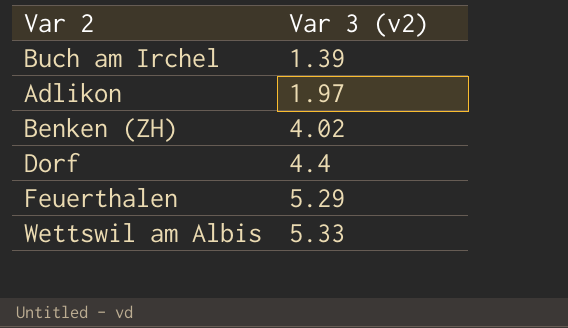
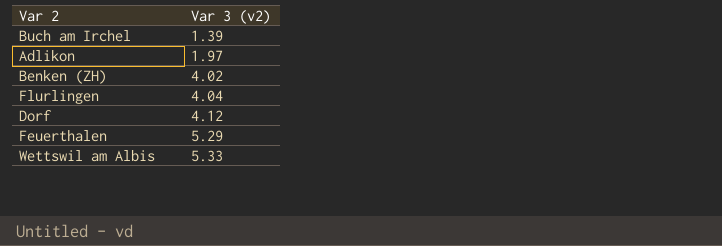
row Flurlingen: none -> 4.04
Dorf | Var 3 (v2): 4.4 -> 4.12

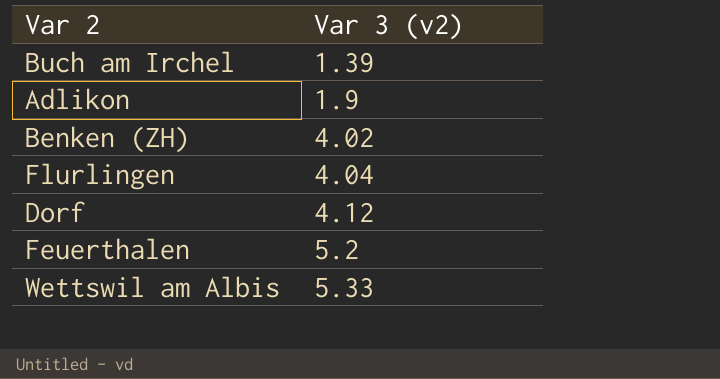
Adlikon | Var 3 (v2): 1.97 -> 1.9
Feuerthalen | Var 3 (v2): 5.29 -> 5.2

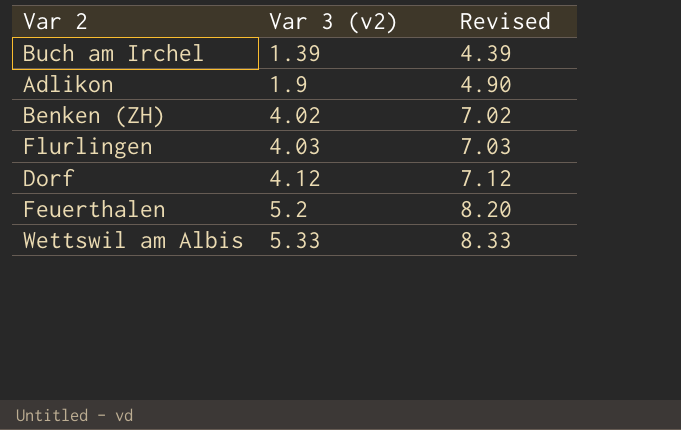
column Revised | formula: none -> [Var 3 (v2)] + 3
Flurlingen | Var 3 (v2): 4.04 -> 4.03

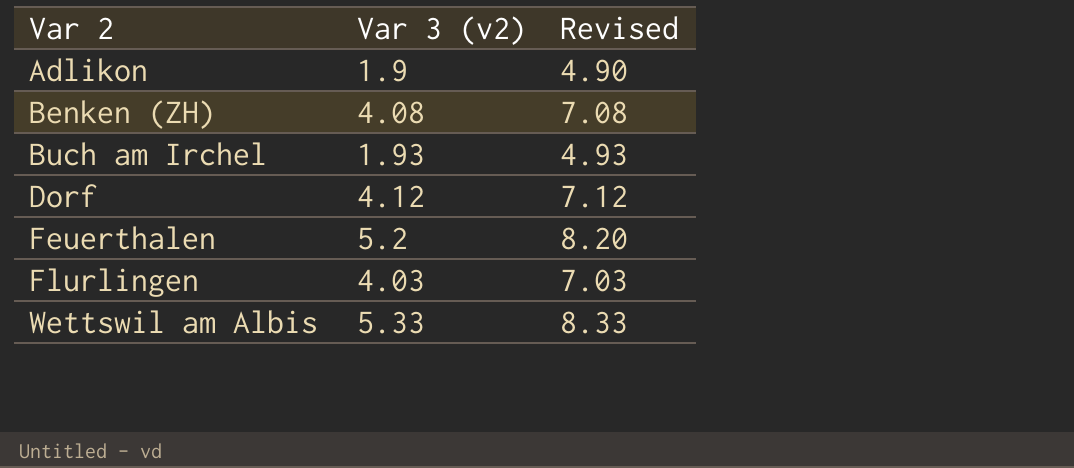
row order: Var 3 (v2) ascending -> Var 2 ascending
Benken (ZH) | Var 3 (v2): 4.02 -> 4.08
Benken (ZH) | Revised: 7.02 -> 7.08
Buch am Irchel | Var 3 (v2): 1.39 -> 1.93
Buch am Irchel | Revised: 4.39 -> 4.93

